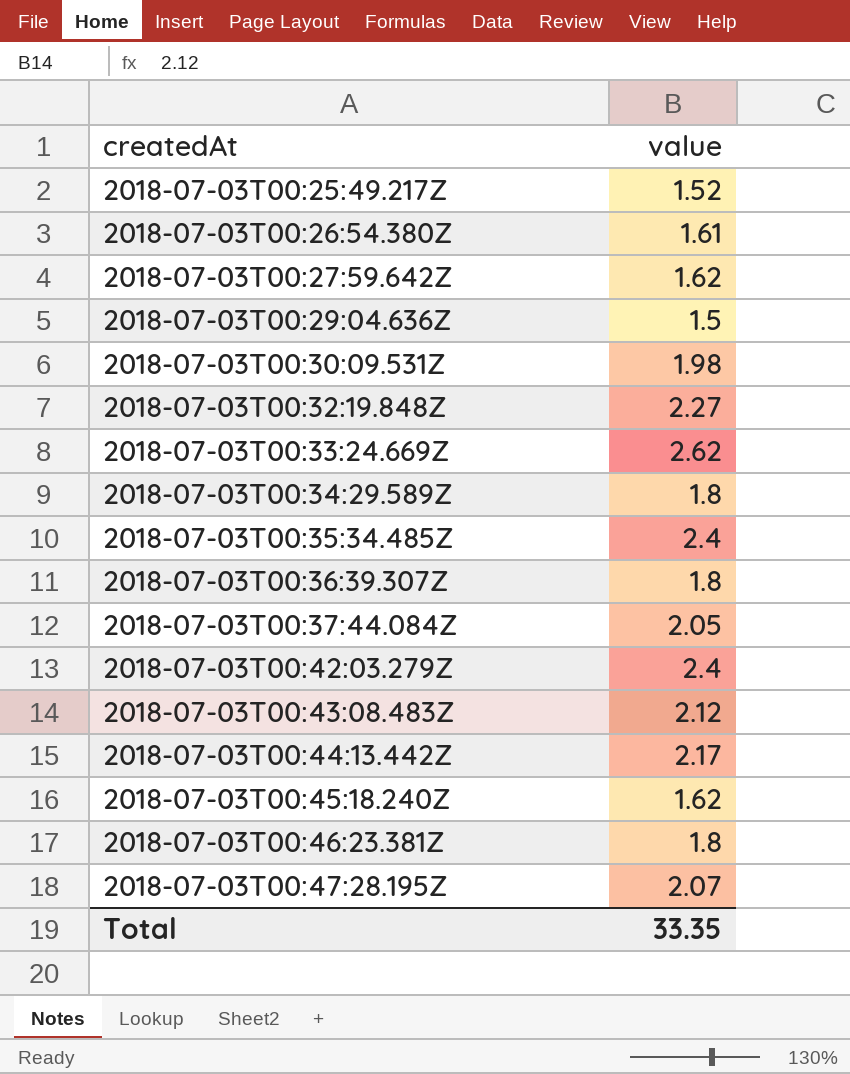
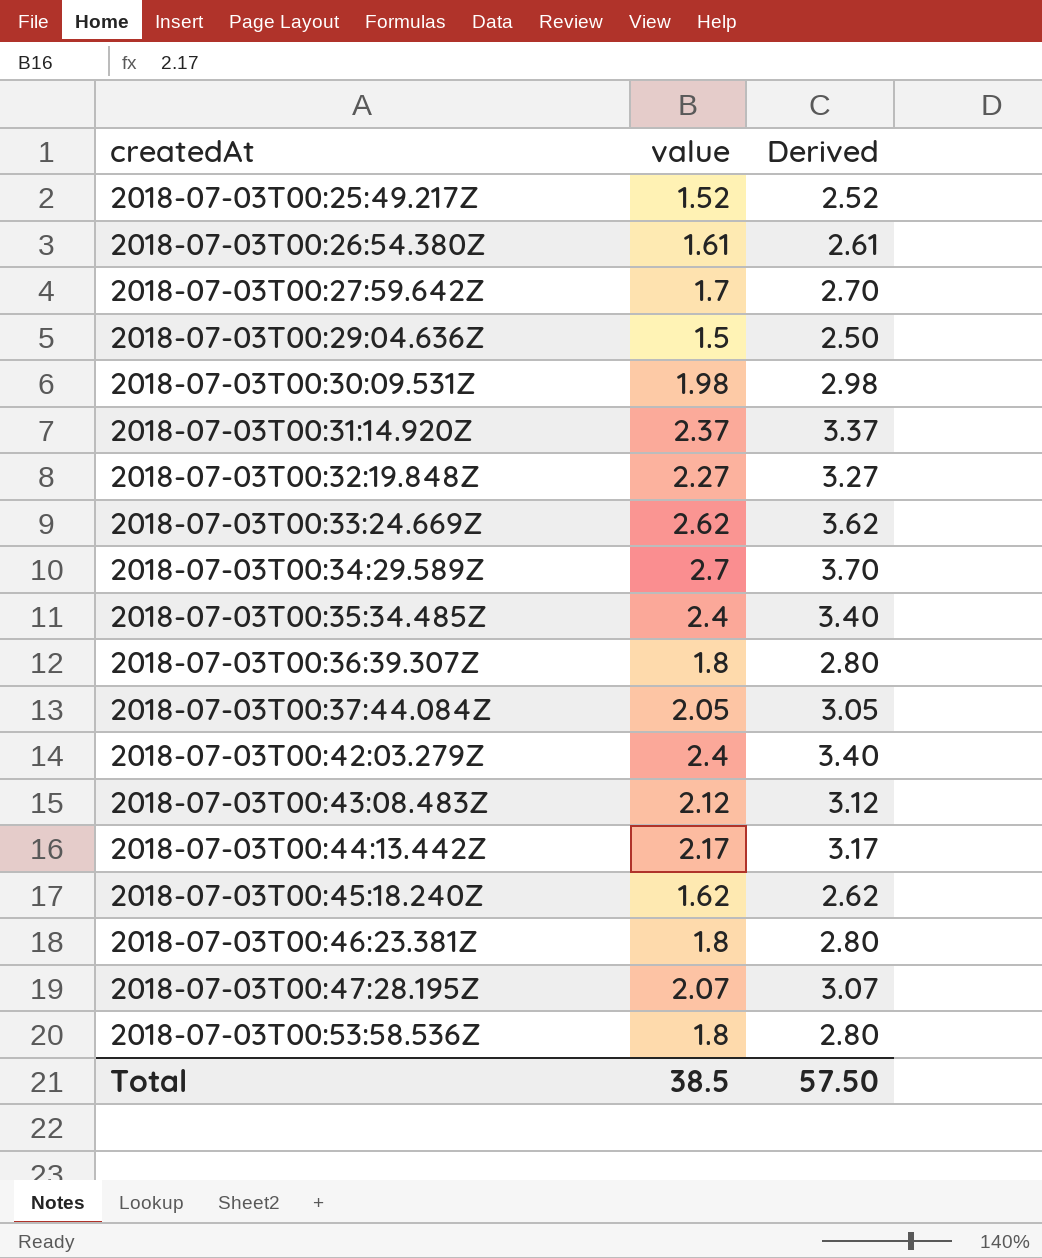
column Derived | formula: none -> [value] + 1
2018-07-03T00:27:59.642Z | value: 1.62 -> 1.7
row 2018-07-03T00:31:14.920Z: none -> 2.37 | 3.37
2018-07-03T00:34:29.589Z | value: 1.8 -> 2.7
row 2018-07-03T00:53:58.536Z: none -> 1.8 | 2.80
Total | value: 33.35 -> 38.5

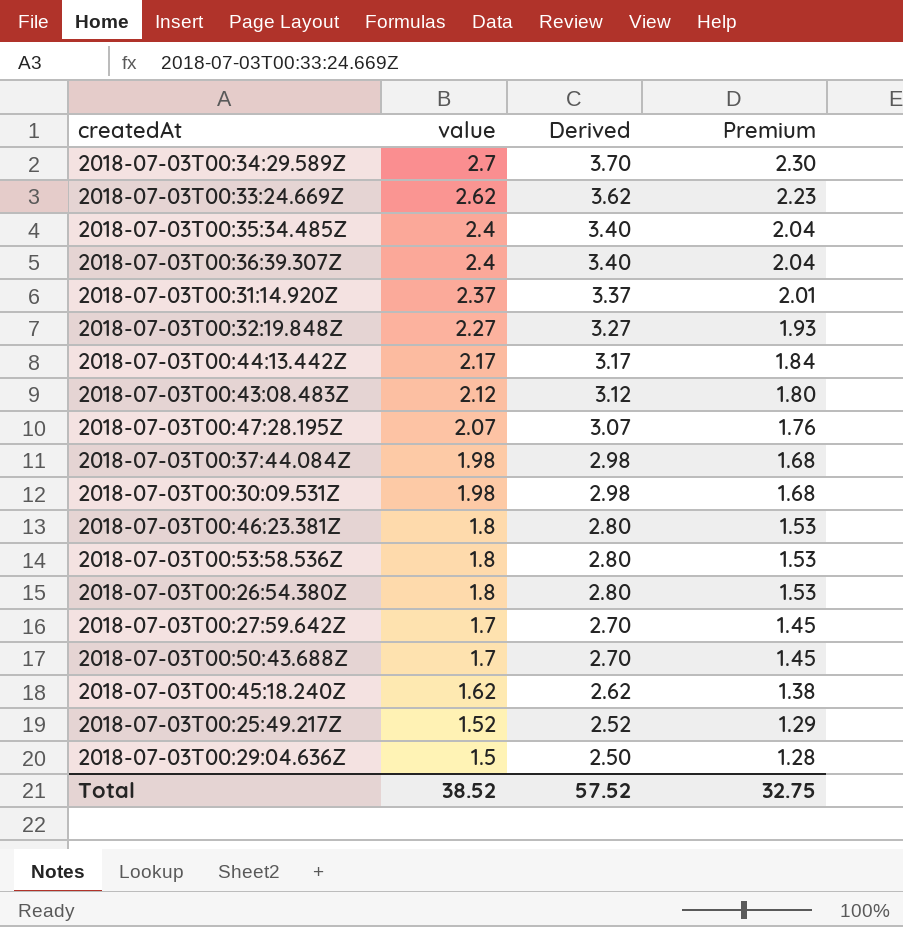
row order: createdAt ascending -> value descending
column Premium | formula: none -> [value] * 0.85
row 2018-07-03T00:42:03.279Z: 2.4 | 3.40 -> none
2018-07-03T00:36:39.307Z | value: 1.8 -> 2.4
2018-07-03T00:36:39.307Z | Derived: 2.80 -> 3.40
2018-07-03T00:37:44.084Z | value: 2.05 -> 1.98
2018-07-03T00:37:44.084Z | Derived: 3.05 -> 2.98
2018-07-03T00:26:54.380Z | value: 1.61 -> 1.8
2018-07-03T00:26:54.380Z | Derived: 2.61 -> 2.80
row 2018-07-03T00:50:43.688Z: none -> 1.7 | 2.70 | 1.45
Total | value: 38.5 -> 38.52
Total | Derived: 57.50 -> 57.52

